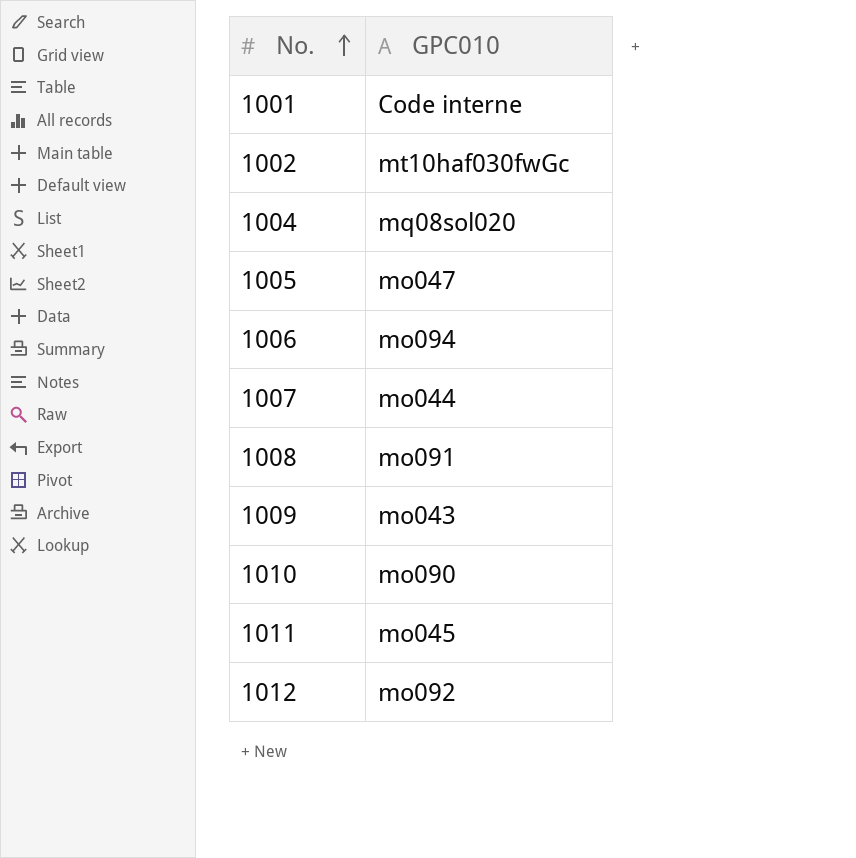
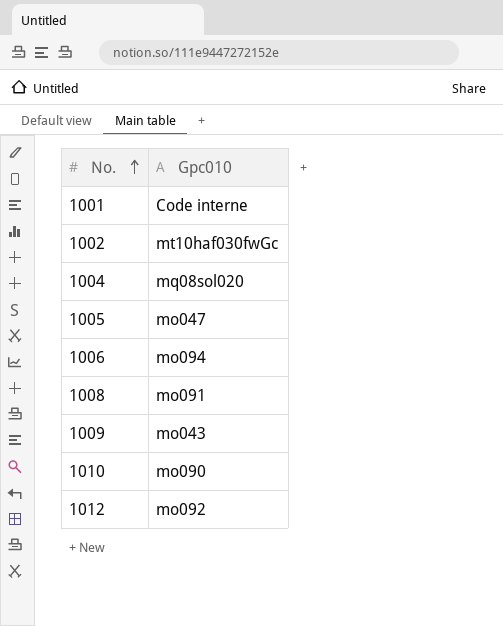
column name: GPC010 -> Gpc010
row 1007: mo044 -> none
row 1011: mo045 -> none

